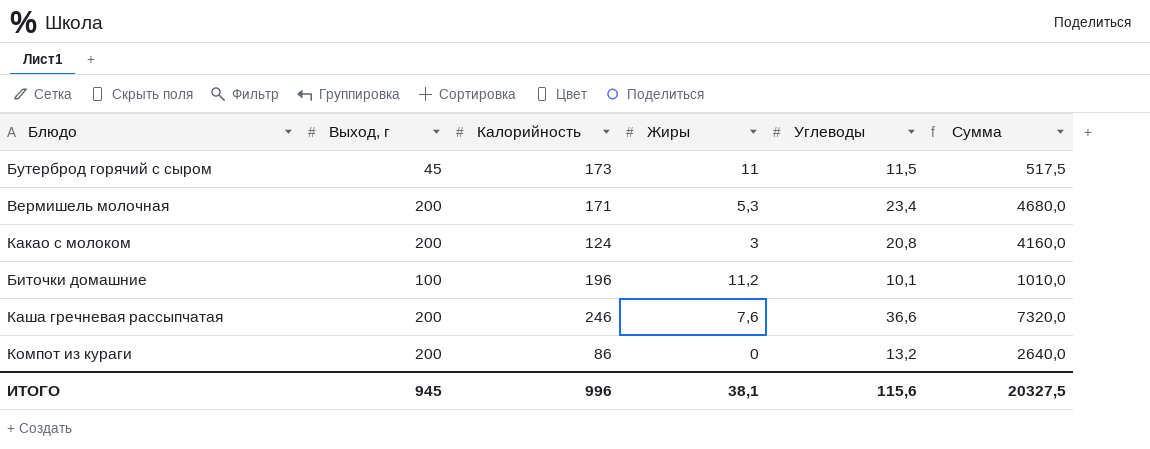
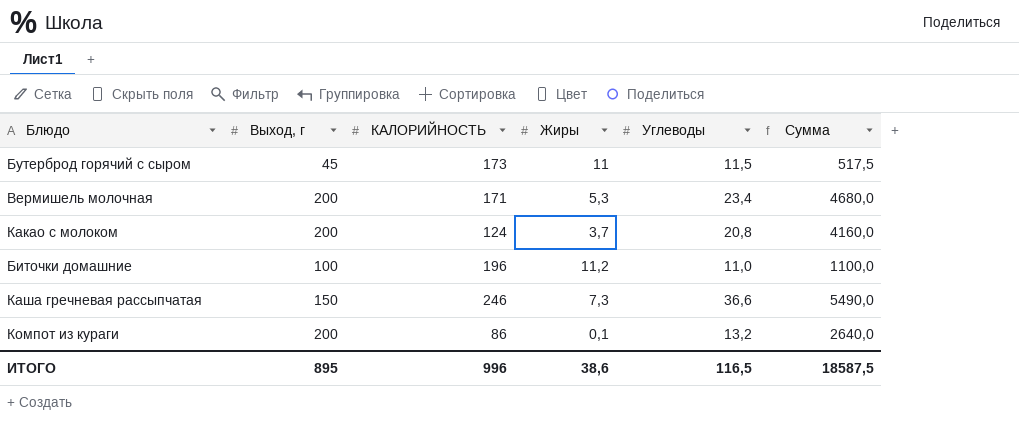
column name: Калорийность -> КАЛОРИЙНОСТЬ
Какао с молоком | Жиры: 3 -> 3,7
Биточки домашние | Углеводы: 10,1 -> 11,0
Биточки домашние | Сумма: 1010,0 -> 1100,0
Каша гречневая рассыпчатая | Выход, г: 200 -> 150
Каша гречневая рассыпчатая | Жиры: 7,6 -> 7,3
Каша гречневая рассыпчатая | Сумма: 7320,0 -> 5490,0
Компот из кураги | Жиры: 0 -> 0,1
ИТОГО | Выход, г: 945 -> 895
ИТОГО | Жиры: 38,1 -> 38,6
ИТОГО | Углеводы: 115,6 -> 116,5
ИТОГО | Сумма: 20327,5 -> 18587,5

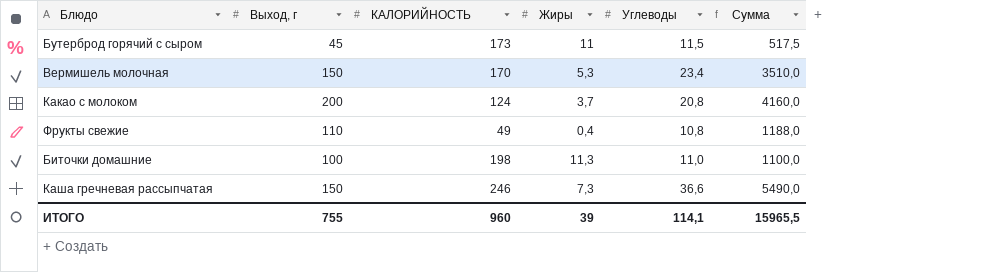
row Компот из кураги: 200 | 86 | 0,1 | 13,2 | 2640,0 -> none
Вермишель молочная | Выход, г: 200 -> 150
Вермишель молочная | КАЛОРИЙНОСТЬ: 171 -> 170
Вермишель молочная | Сумма: 4680,0 -> 3510,0
row Фрукты свежие: none -> 110 | 49 | 0,4 | 10,8 | 1188,0
Биточки домашние | КАЛОРИЙНОСТЬ: 196 -> 198
Биточки домашние | Жиры: 11,2 -> 11,3
ИТОГО | Выход, г: 895 -> 755
ИТОГО | КАЛОРИЙНОСТЬ: 996 -> 960
ИТОГО | Жиры: 38,6 -> 39
ИТОГО | Углеводы: 116,5 -> 114,1
ИТОГО | Сумма: 18587,5 -> 15965,5

